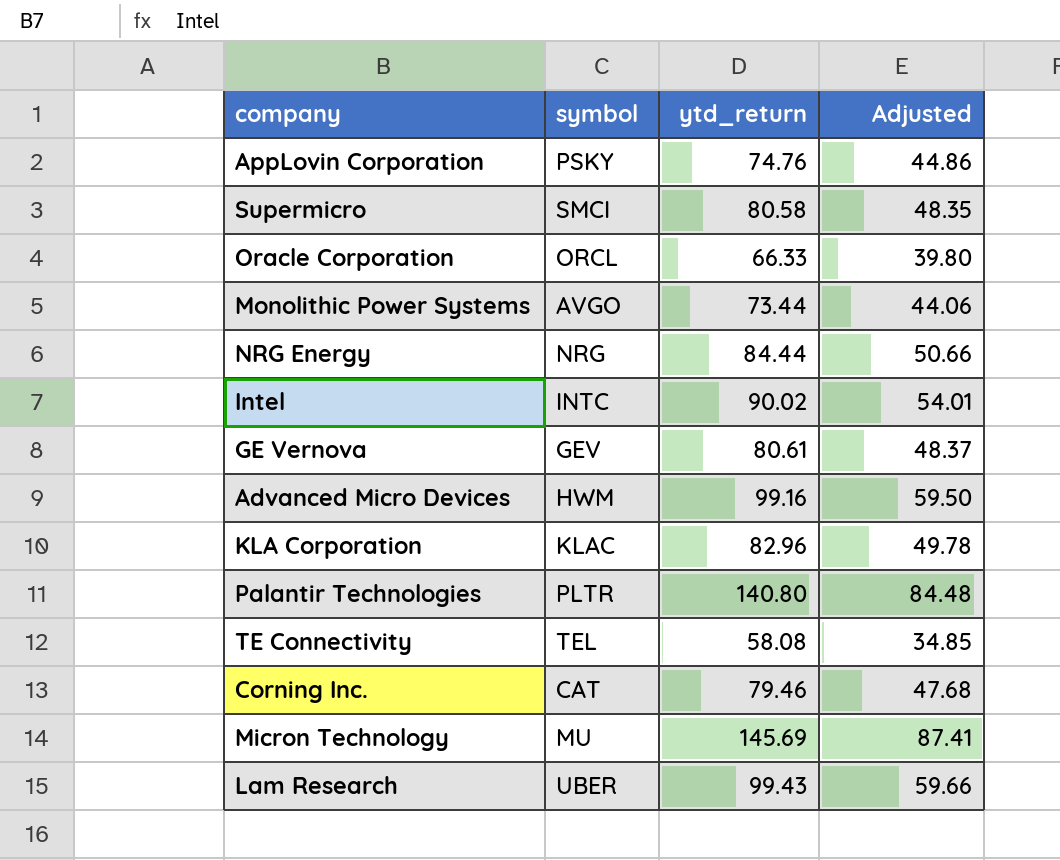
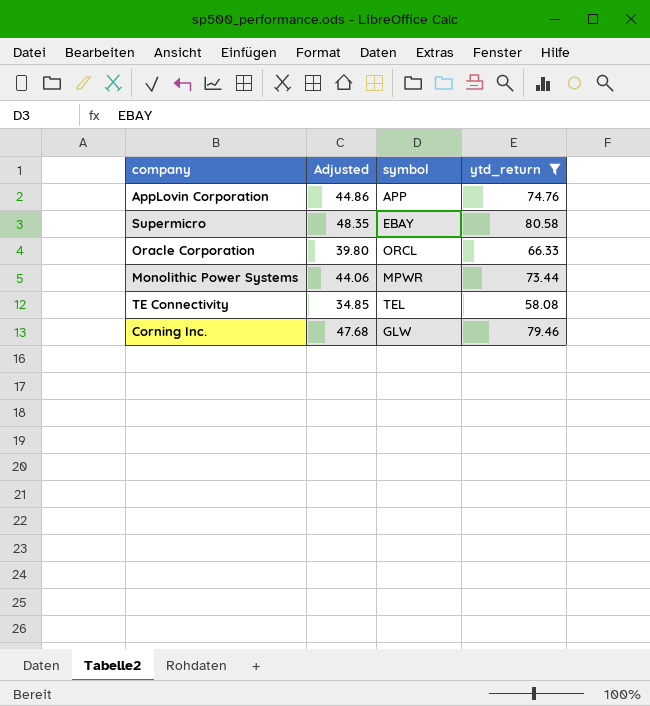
filter: none -> ytd_return <= 80.58
column Adjusted | position: 4 -> 2
AppLovin Corporation | symbol: PSKY -> APP
Supermicro | symbol: SMCI -> EBAY
Monolithic Power Systems | symbol: AVGO -> MPWR
Corning Inc. | symbol: CAT -> GLW

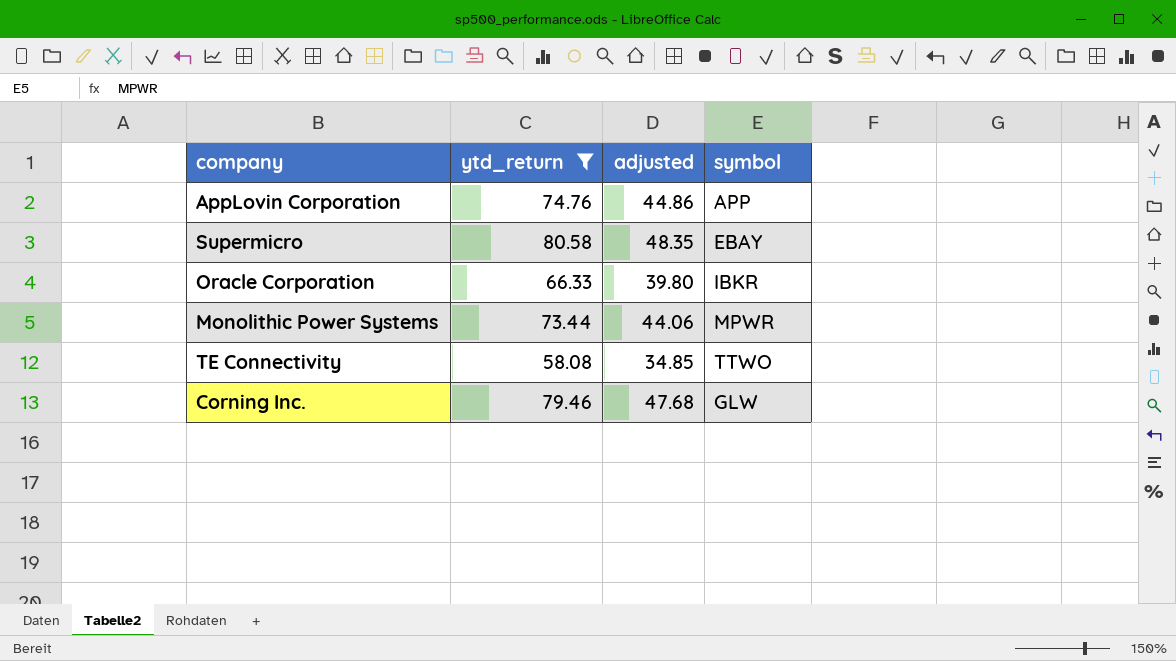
column ytd_return | position: 4 -> 2
column name: Adjusted -> adjusted
Oracle Corporation | symbol: ORCL -> IBKR
TE Connectivity | symbol: TEL -> TTWO

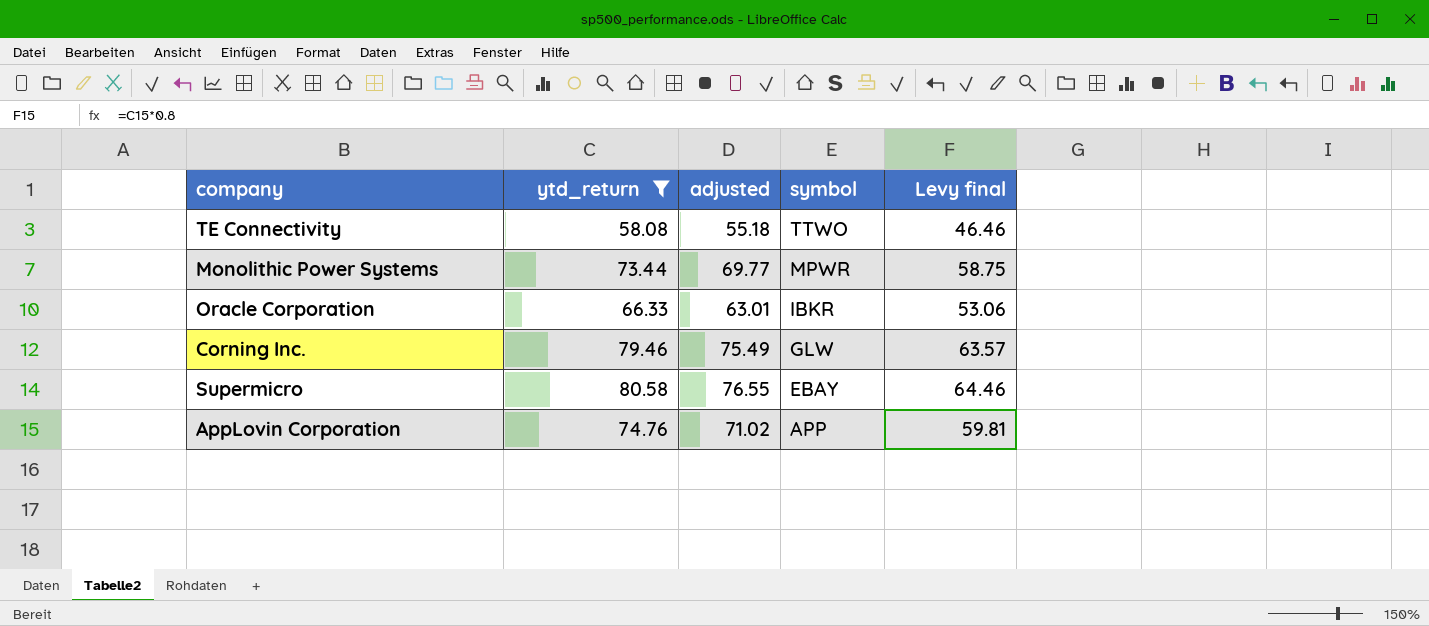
row order: none -> symbol descending
column adjusted | formula: [ytd_return] * 0.6 -> [ytd_return] * 0.95
column Levy final | formula: none -> [ytd_return] * 0.8

